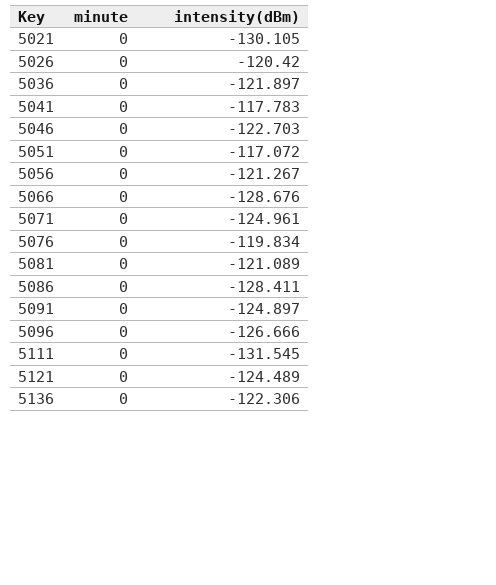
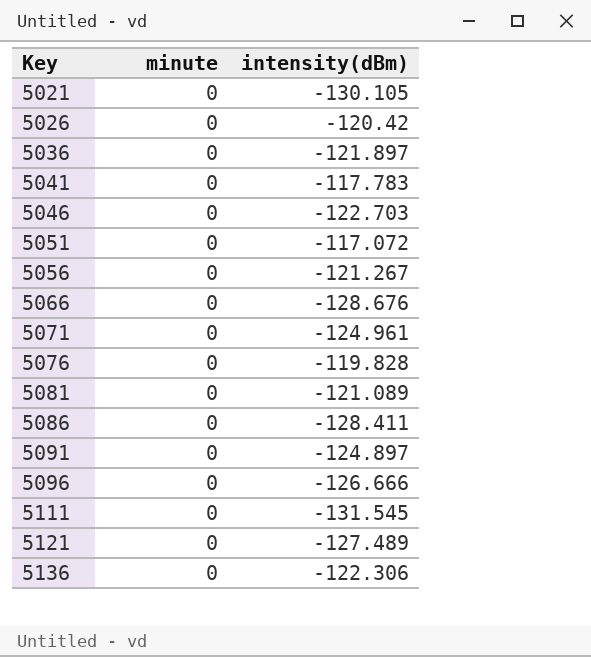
5076 | intensity(dBm): -119.834 -> -119.828
5121 | intensity(dBm): -124.489 -> -127.489

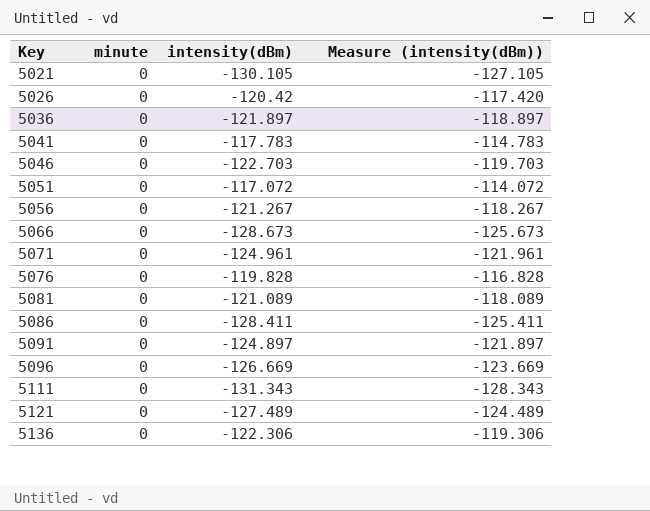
column Measure (intensity(dBm)) | formula: none -> [intensity(dBm)] + 3
5066 | intensity(dBm): -128.676 -> -128.673
5096 | intensity(dBm): -126.666 -> -126.669
5111 | intensity(dBm): -131.545 -> -131.343

